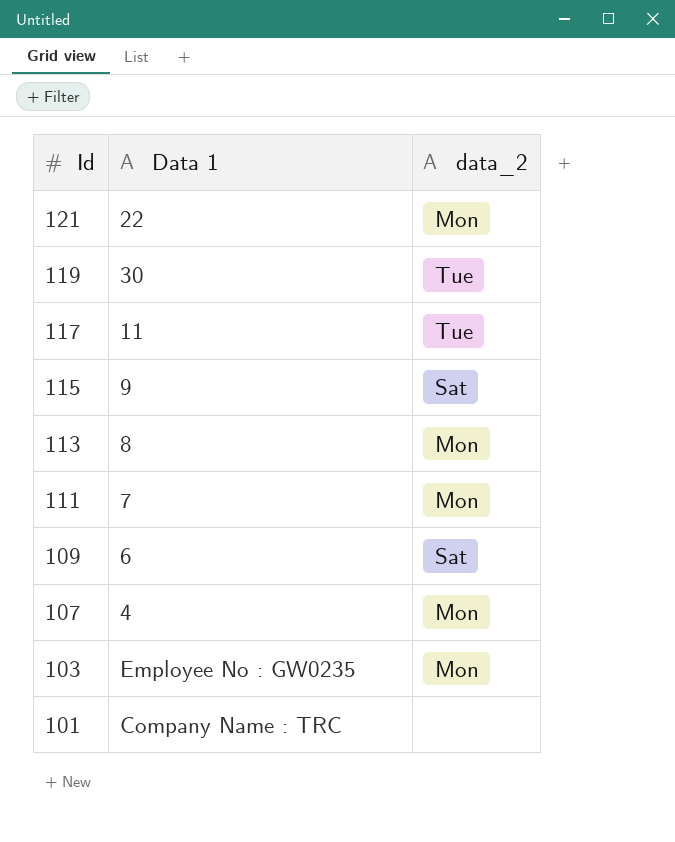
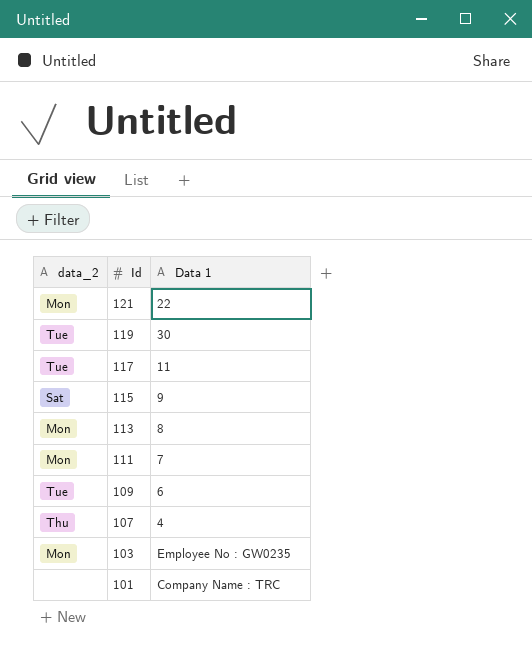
column data_2 | position: 3 -> 1
109 | data_2: Sat -> Tue
107 | data_2: Mon -> Thu

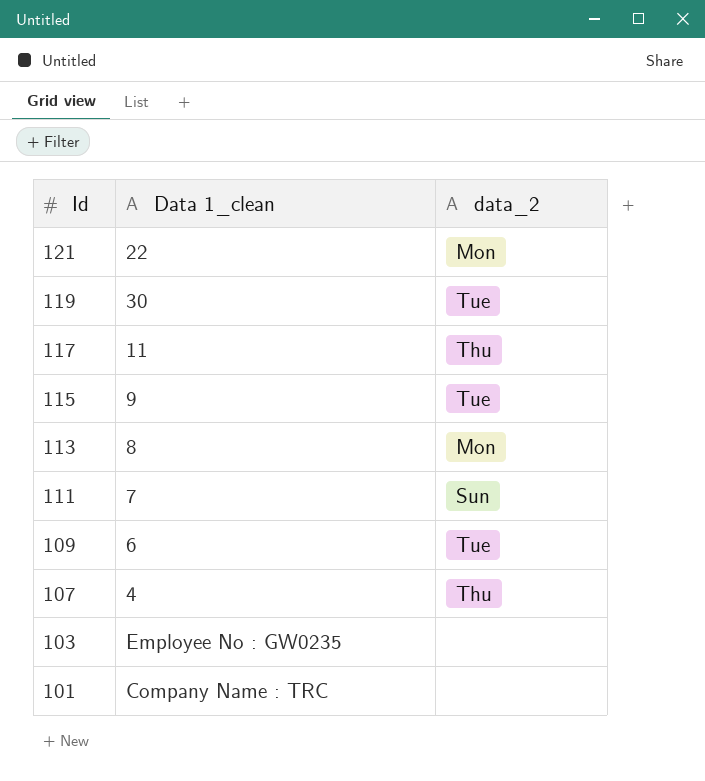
column name: Data 1 -> Data 1_clean
column data_2 | position: 1 -> 3
117 | data_2: Tue -> Thu
115 | data_2: Sat -> Tue
111 | data_2: Mon -> Sun
103 | data_2: Mon -> none

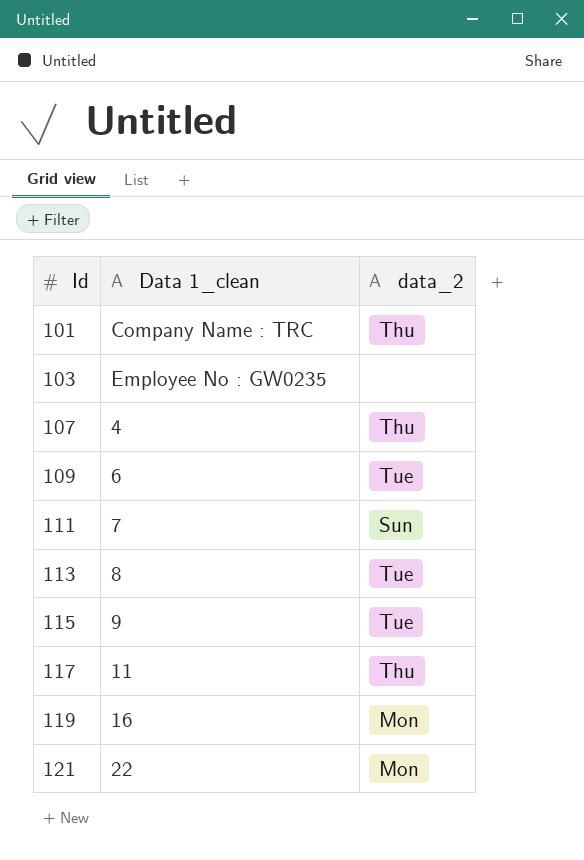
row order: Id descending -> Id ascending
101 | data_2: none -> Thu
113 | data_2: Mon -> Tue
119 | Data 1_clean: 30 -> 16
119 | data_2: Tue -> Mon

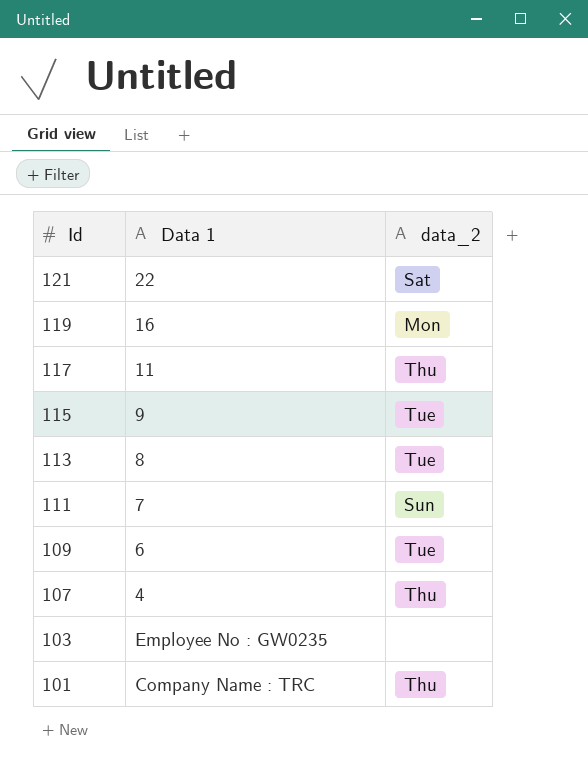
row order: Id ascending -> Id descending
column name: Data 1_clean -> Data 1
121 | data_2: Mon -> Sat

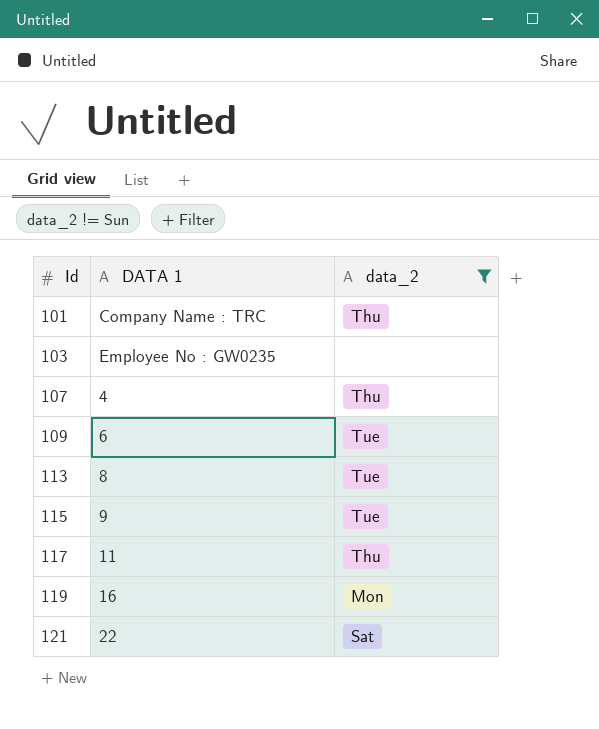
filter: none -> data_2 != Sun
row order: Id descending -> Id ascending
column name: Data 1 -> DATA 1

